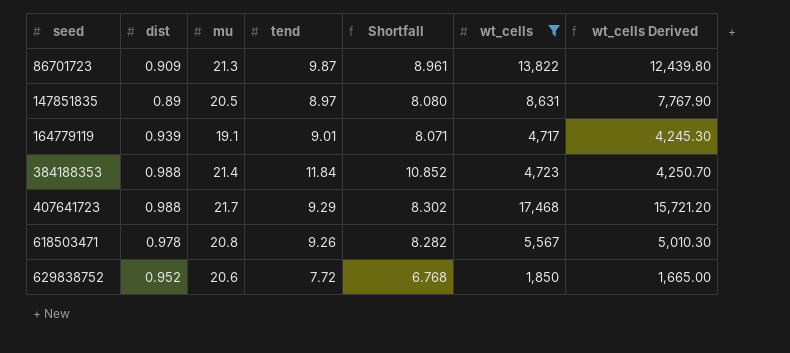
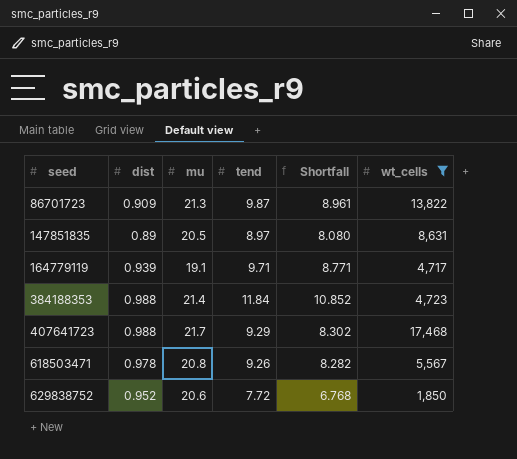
column wt_cells Derived | formula: [wt_cells] * 0.9 -> none
164779119 | tend: 9.01 -> 9.71
164779119 | Shortfall: 8.071 -> 8.771

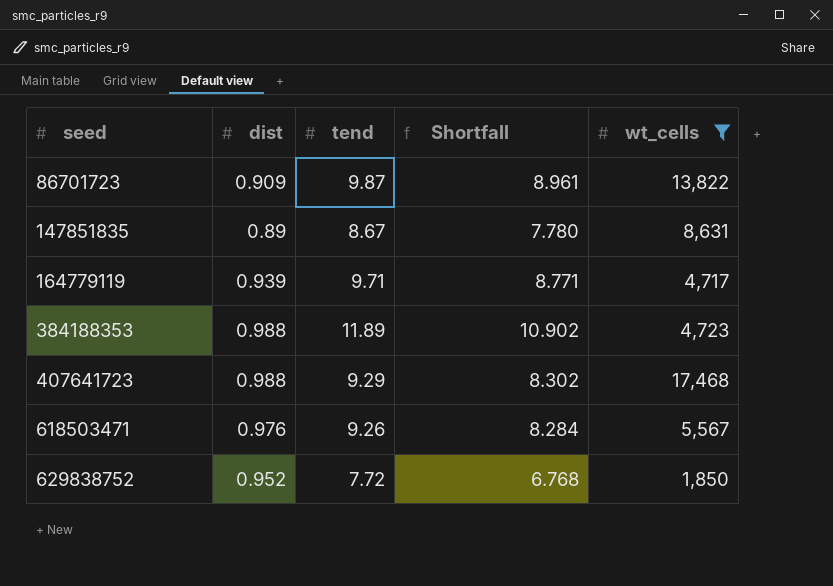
column mu | position: 3 -> none
147851835 | tend: 8.97 -> 8.67
147851835 | Shortfall: 8.080 -> 7.780
384188353 | tend: 11.84 -> 11.89
384188353 | Shortfall: 10.852 -> 10.902
618503471 | dist: 0.978 -> 0.976
618503471 | Shortfall: 8.282 -> 8.284

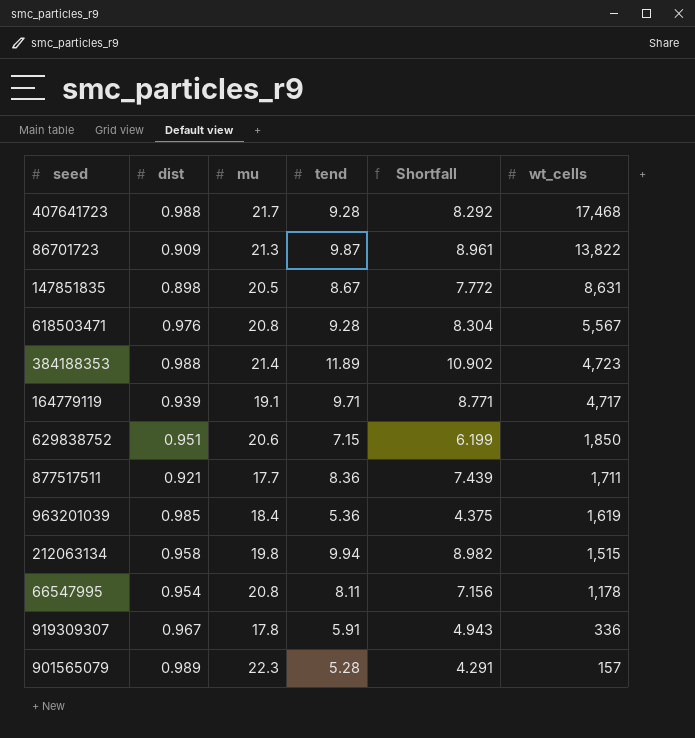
filter: wt_cells >= 1,850 -> none
row order: seed ascending -> wt_cells descending
column mu | position: none -> 3
407641723 | tend: 9.29 -> 9.28
407641723 | Shortfall: 8.302 -> 8.292
147851835 | dist: 0.89 -> 0.898
147851835 | Shortfall: 7.780 -> 7.772
618503471 | tend: 9.26 -> 9.28
618503471 | Shortfall: 8.284 -> 8.304
629838752 | dist: 0.952 -> 0.951
629838752 | tend: 7.72 -> 7.15
629838752 | Shortfall: 6.768 -> 6.199

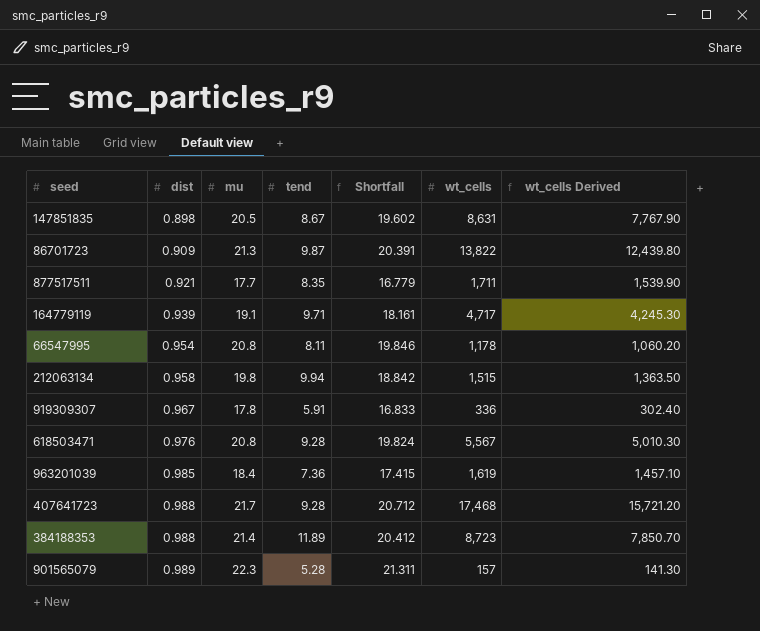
row order: wt_cells descending -> dist ascending
column Shortfall | formula: [tend] - [dist] -> [mu] - [dist]
column wt_cells Derived | formula: none -> [wt_cells] * 0.9
row 629838752: 0.951 | 20.6 | 7.15 | 6.199 | 1,850 -> none
877517511 | tend: 8.36 -> 8.35
963201039 | tend: 5.36 -> 7.36
384188353 | wt_cells: 4,723 -> 8,723

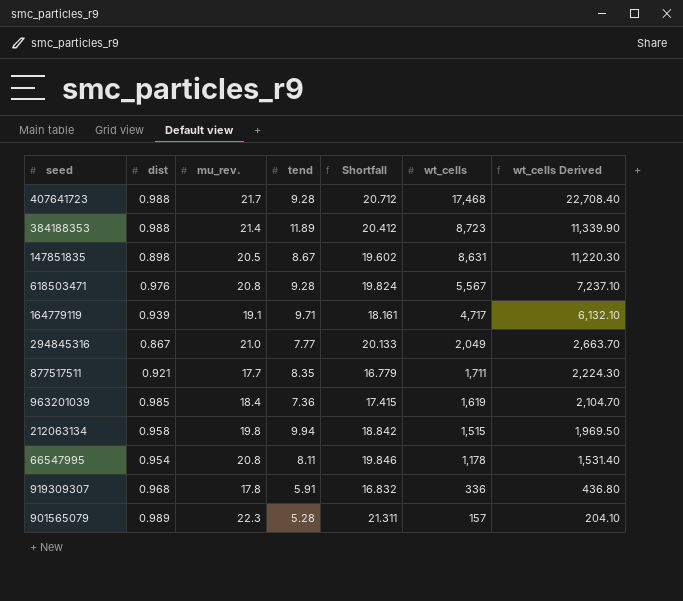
row order: dist ascending -> wt_cells descending
column name: mu -> mu_rev.
column wt_cells Derived | formula: [wt_cells] * 0.9 -> [wt_cells] * 1.3
row 86701723: 0.909 | 21.3 | 9.87 | 20.391 | 13,822 | 12,439.80 -> none
row 294845316: none -> 0.867 | 21.0 | 7.77 | 20.133 | 2,049 | 2,663.70
919309307 | dist: 0.967 -> 0.968
919309307 | Shortfall: 16.833 -> 16.832

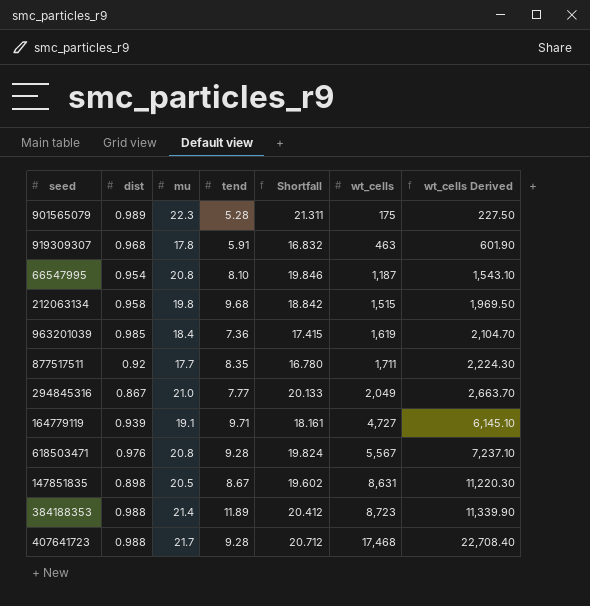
row order: wt_cells descending -> wt_cells ascending
column name: mu_rev. -> mu
901565079 | wt_cells: 157 -> 175
901565079 | wt_cells Derived: 204.10 -> 227.50
919309307 | wt_cells: 336 -> 463
919309307 | wt_cells Derived: 436.80 -> 601.90
66547995 | tend: 8.11 -> 8.10
66547995 | wt_cells: 1,178 -> 1,187
66547995 | wt_cells Derived: 1,531.40 -> 1,543.10
212063134 | tend: 9.94 -> 9.68
877517511 | dist: 0.921 -> 0.92
877517511 | Shortfall: 16.779 -> 16.780
164779119 | wt_cells: 4,717 -> 4,727
164779119 | wt_cells Derived: 6,132.10 -> 6,145.10

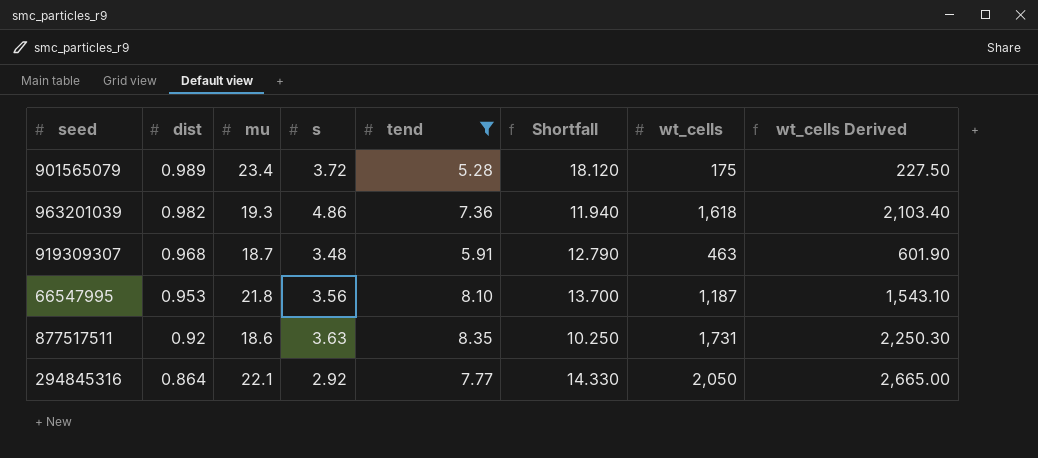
filter: none -> tend <= 8.35
row order: wt_cells ascending -> dist descending
column s | position: none -> 4
column Shortfall | formula: [mu] - [dist] -> [mu] - [tend]
901565079 | mu: 22.3 -> 23.4
963201039 | dist: 0.985 -> 0.982
963201039 | mu: 18.4 -> 19.3
963201039 | wt_cells: 1,619 -> 1,618
963201039 | wt_cells Derived: 2,104.70 -> 2,103.40
919309307 | mu: 17.8 -> 18.7
66547995 | dist: 0.954 -> 0.953
66547995 | mu: 20.8 -> 21.8
877517511 | mu: 17.7 -> 18.6
877517511 | wt_cells: 1,711 -> 1,731
877517511 | wt_cells Derived: 2,224.30 -> 2,250.30
294845316 | dist: 0.867 -> 0.864
294845316 | mu: 21.0 -> 22.1
294845316 | wt_cells: 2,049 -> 2,050
294845316 | wt_cells Derived: 2,663.70 -> 2,665.00

